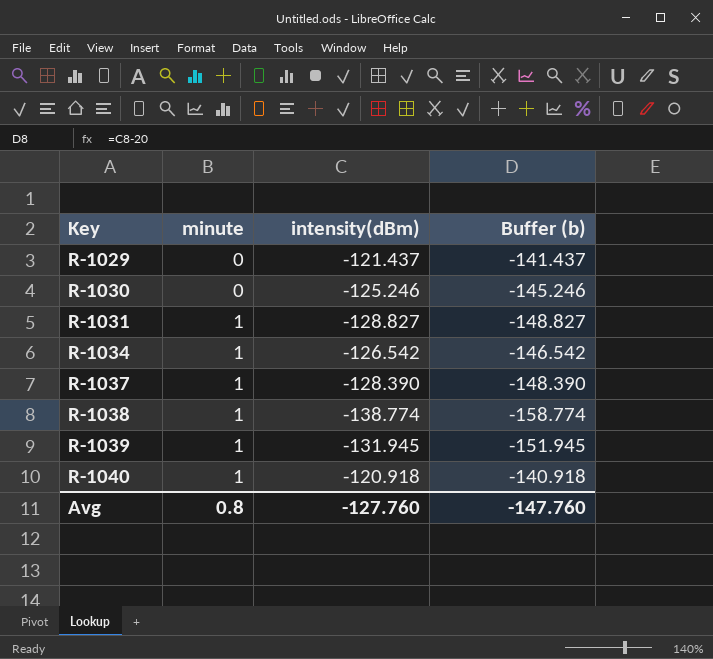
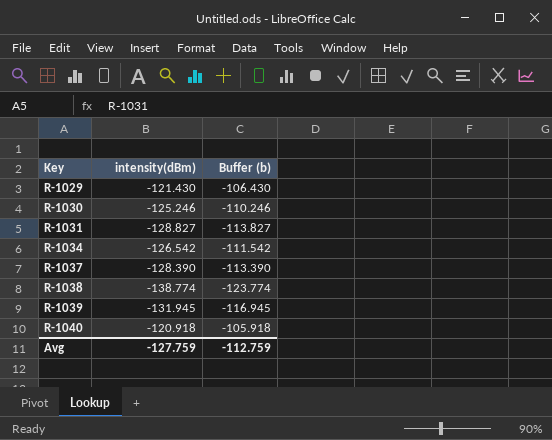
column minute | position: 2 -> none
column Buffer (b) | formula: [intensity(dBm)] - 20 -> [intensity(dBm)] + 15
R-1029 | intensity(dBm): -121.437 -> -121.430
Avg | intensity(dBm): -127.760 -> -127.759
Avg | Buffer (b): -147.760 -> -112.759

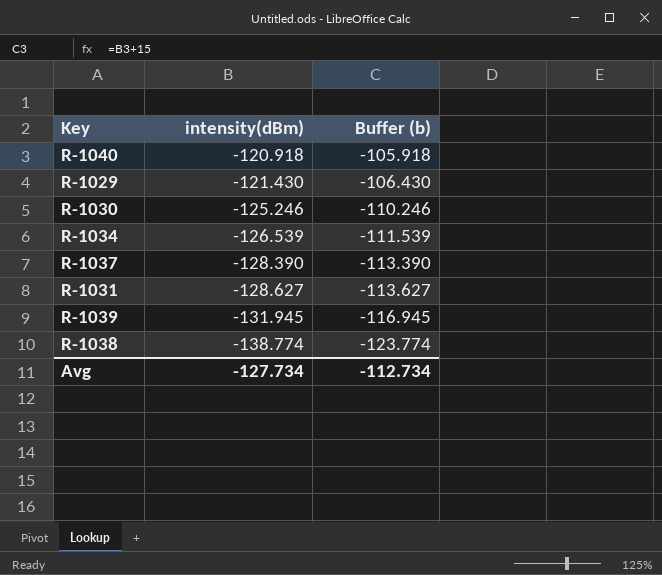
row order: Key ascending -> intensity(dBm) descending
R-1034 | intensity(dBm): -126.542 -> -126.539
R-1034 | Buffer (b): -111.542 -> -111.539
R-1031 | intensity(dBm): -128.827 -> -128.627
R-1031 | Buffer (b): -113.827 -> -113.627
Avg | intensity(dBm): -127.759 -> -127.734
Avg | Buffer (b): -112.759 -> -112.734

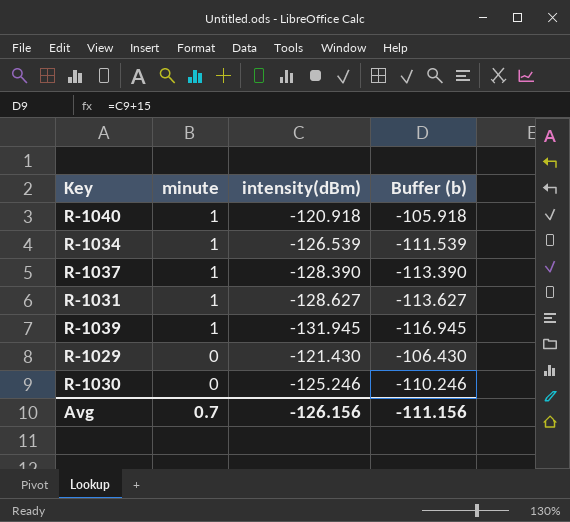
row order: intensity(dBm) descending -> minute descending
column minute | position: none -> 2
row R-1038: -138.774 | -123.774 -> none
Avg | intensity(dBm): -127.734 -> -126.156
Avg | Buffer (b): -112.734 -> -111.156

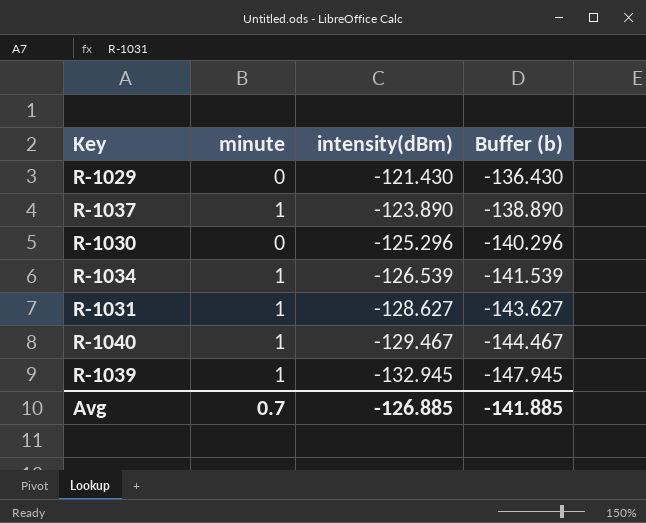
row order: minute descending -> intensity(dBm) descending
column Buffer (b) | formula: [intensity(dBm)] + 15 -> [intensity(dBm)] - 15
R-1037 | intensity(dBm): -128.390 -> -123.890
R-1030 | intensity(dBm): -125.246 -> -125.296
R-1040 | intensity(dBm): -120.918 -> -129.467
R-1039 | intensity(dBm): -131.945 -> -132.945
Avg | intensity(dBm): -126.156 -> -126.885
Avg | Buffer (b): -111.156 -> -141.885

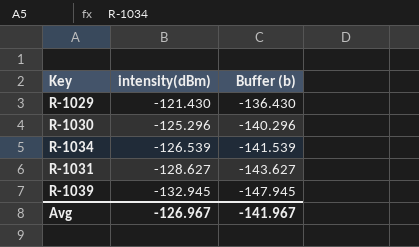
column minute | position: 2 -> none
row R-1037: 1 | -123.890 | -138.890 -> none
row R-1040: 1 | -129.467 | -144.467 -> none
Avg | intensity(dBm): -126.885 -> -126.967
Avg | Buffer (b): -141.885 -> -141.967

